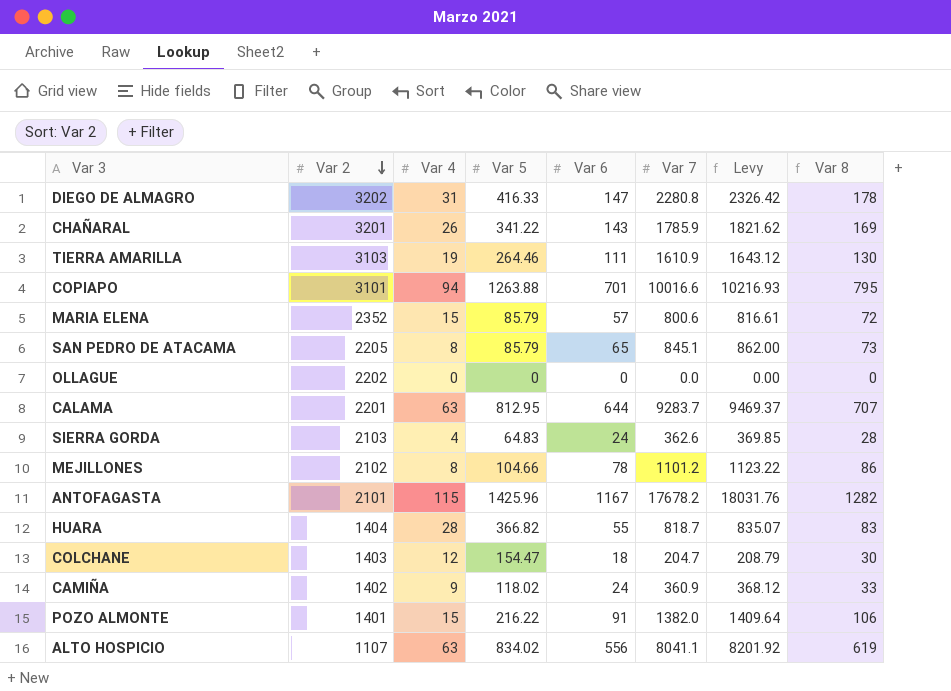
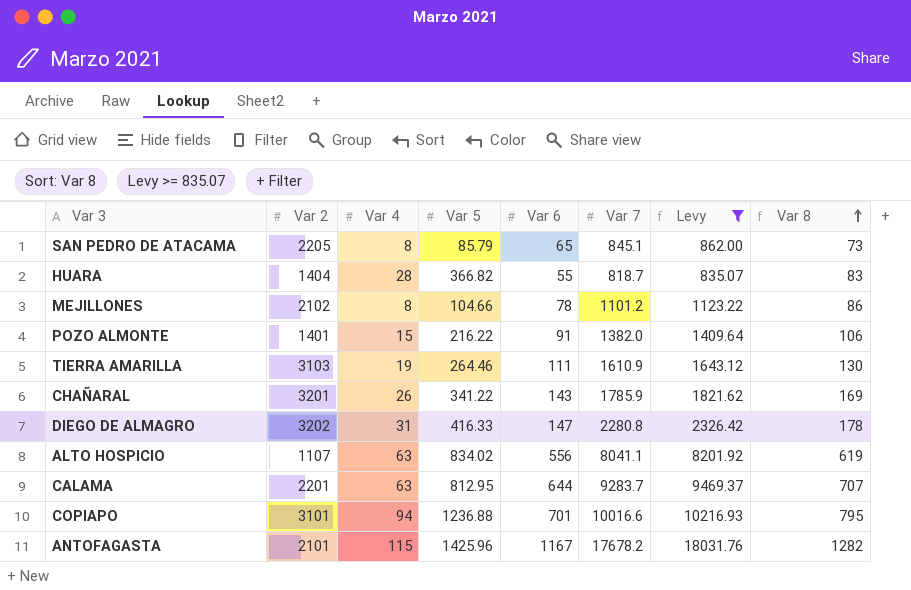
filter: none -> Levy >= 835.07
row order: Var 2 descending -> Var 8 ascending
COPIAPO | Var 5: 1263.88 -> 1236.88

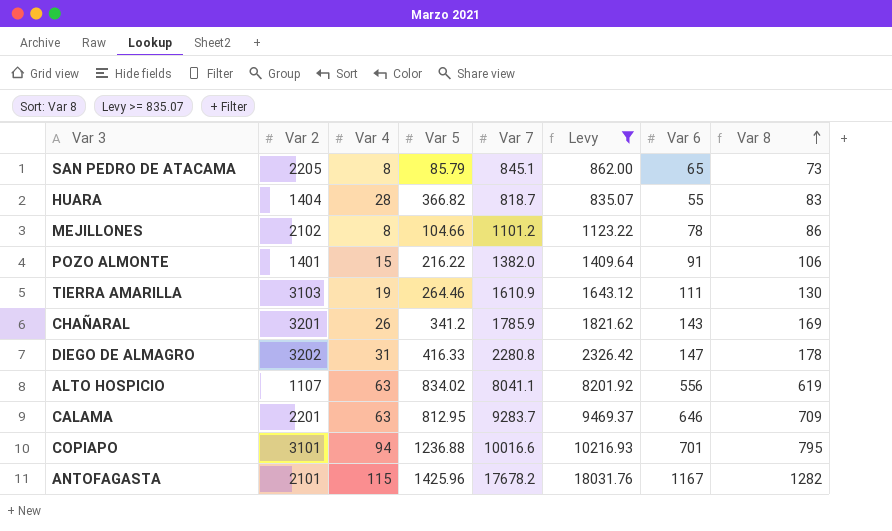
column Var 6 | position: 5 -> 7
CHAÑARAL | Var 5: 341.22 -> 341.2
CALAMA | Var 6: 644 -> 646
CALAMA | Var 8: 707 -> 709

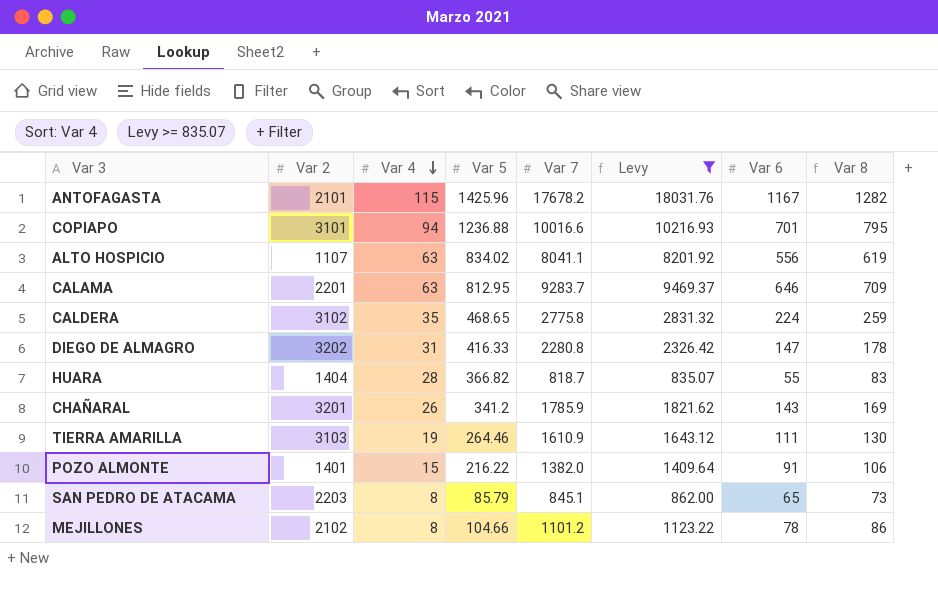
row order: Var 8 ascending -> Var 4 descending
row CALDERA: none -> 3102 | 35 | 468.65 | 2775.8 | 2831.32 | 224 | 259
SAN PEDRO DE ATACAMA | Var 2: 2205 -> 2203

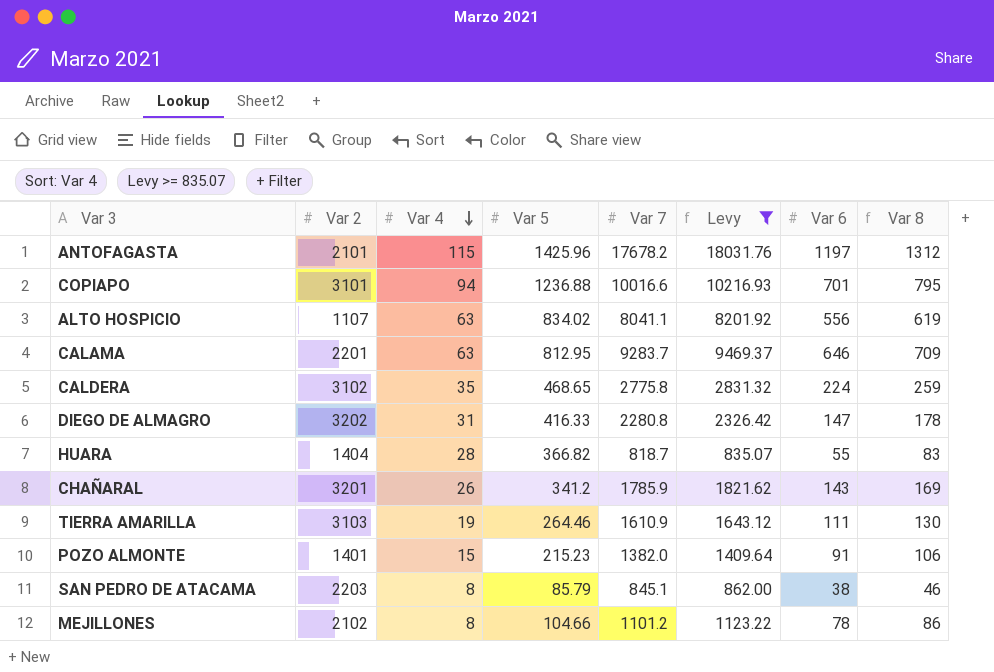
ANTOFAGASTA | Var 6: 1167 -> 1197
ANTOFAGASTA | Var 8: 1282 -> 1312
POZO ALMONTE | Var 5: 216.22 -> 215.23
SAN PEDRO DE ATACAMA | Var 6: 65 -> 38
SAN PEDRO DE ATACAMA | Var 8: 73 -> 46

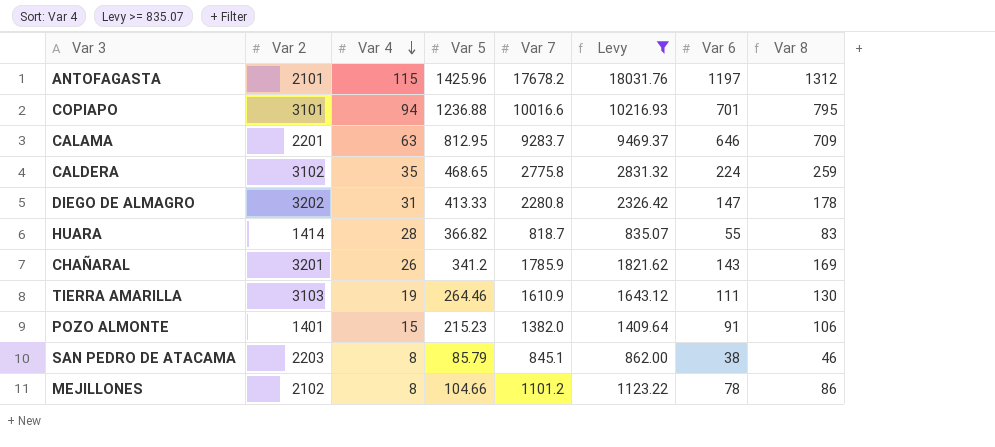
row ALTO HOSPICIO: 1107 | 63 | 834.02 | 8041.1 | 8201.92 | 556 | 619 -> none
DIEGO DE ALMAGRO | Var 5: 416.33 -> 413.33
HUARA | Var 2: 1404 -> 1414

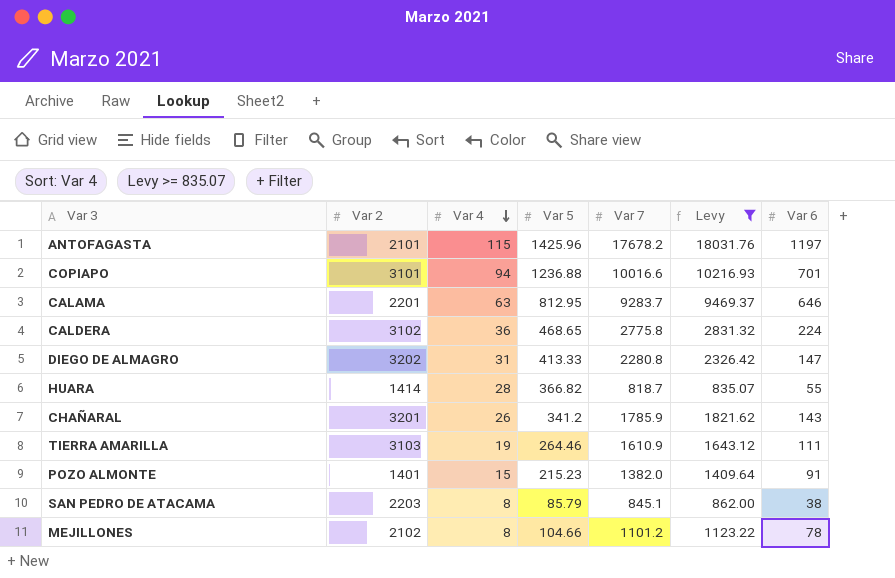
column Var 8 | formula: [Var 4] + [Var 6] -> none
CALDERA | Var 4: 35 -> 36

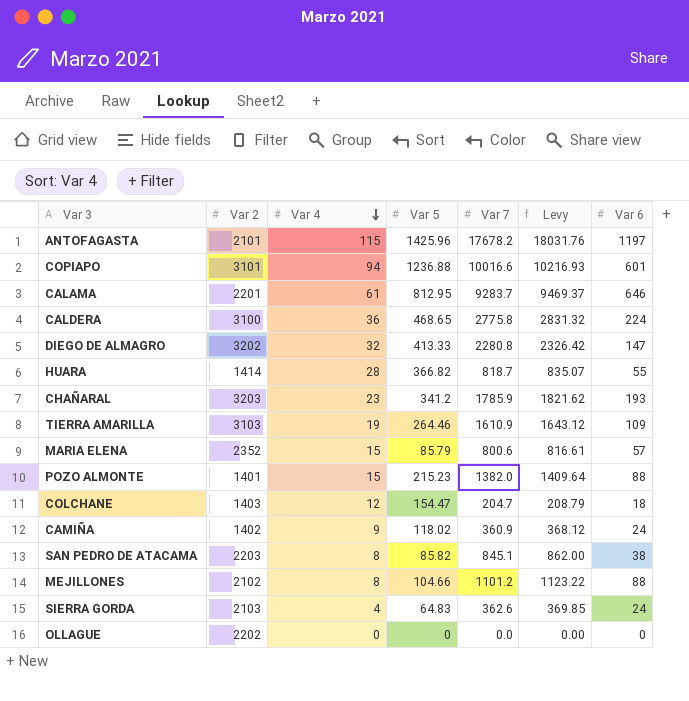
filter: Levy >= 835.07 -> none
COPIAPO | Var 6: 701 -> 601
CALAMA | Var 4: 63 -> 61
CALDERA | Var 2: 3102 -> 3100
DIEGO DE ALMAGRO | Var 4: 31 -> 32
CHAÑARAL | Var 2: 3201 -> 3203
CHAÑARAL | Var 4: 26 -> 23
CHAÑARAL | Var 6: 143 -> 193
TIERRA AMARILLA | Var 6: 111 -> 109
POZO ALMONTE | Var 6: 91 -> 88
SAN PEDRO DE ATACAMA | Var 5: 85.79 -> 85.82
MEJILLONES | Var 6: 78 -> 88

